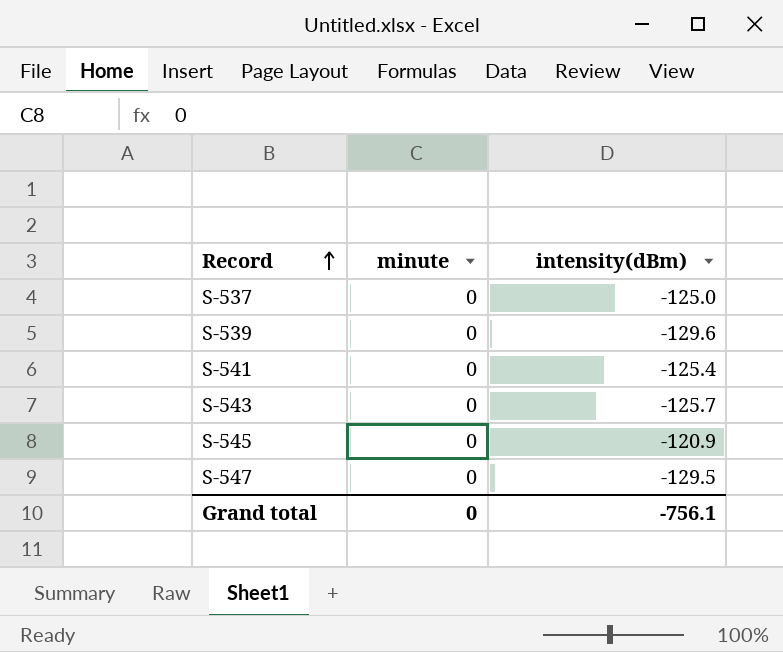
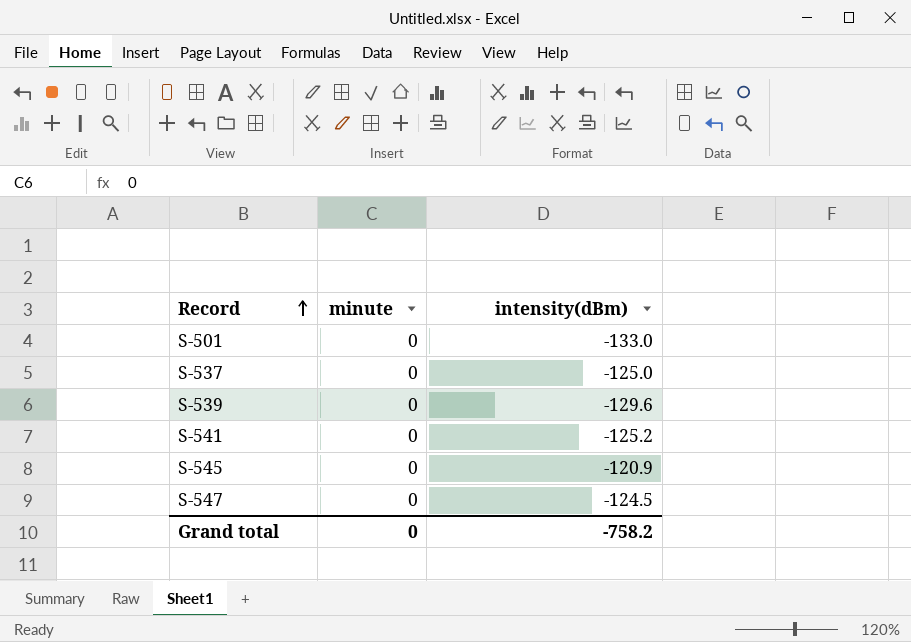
row S-543: 0 | -125.7 -> none
row S-501: none -> 0 | -133.0
S-541 | intensity(dBm): -125.4 -> -125.2
S-547 | intensity(dBm): -129.5 -> -124.5
Grand total | intensity(dBm): -756.1 -> -758.2

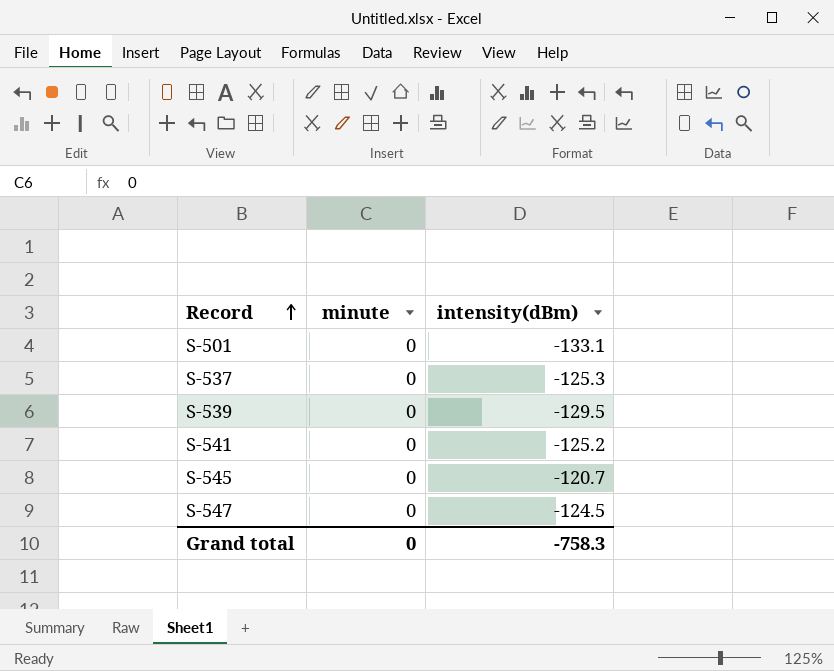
S-501 | intensity(dBm): -133.0 -> -133.1
S-537 | intensity(dBm): -125.0 -> -125.3
S-539 | intensity(dBm): -129.6 -> -129.5
S-545 | intensity(dBm): -120.9 -> -120.7
Grand total | intensity(dBm): -758.2 -> -758.3

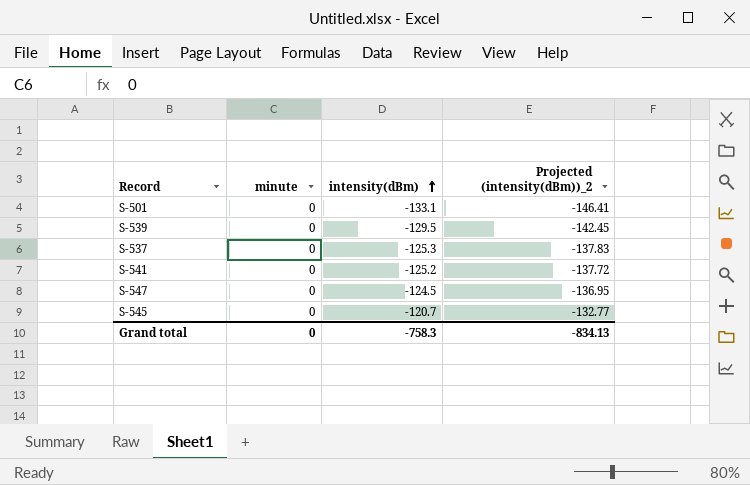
row order: Record ascending -> intensity(dBm) ascending
column Projected (intensity(dBm))_2 | formula: none -> [intensity(dBm)] * 1.1

